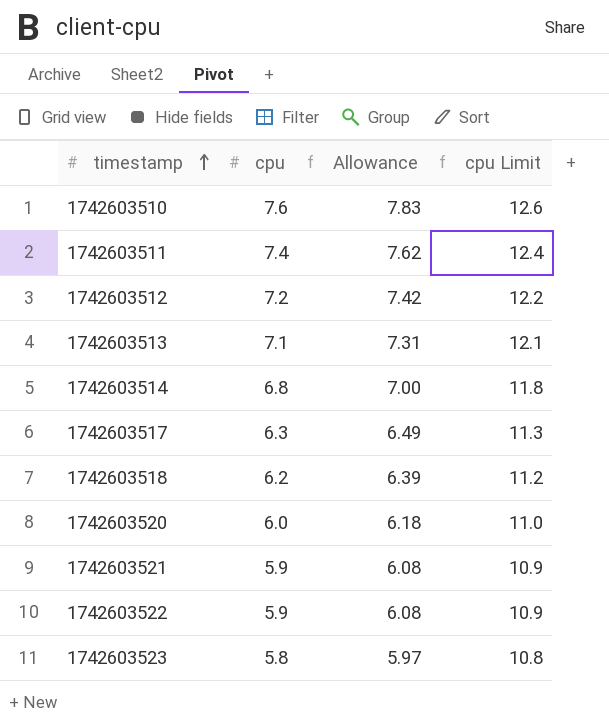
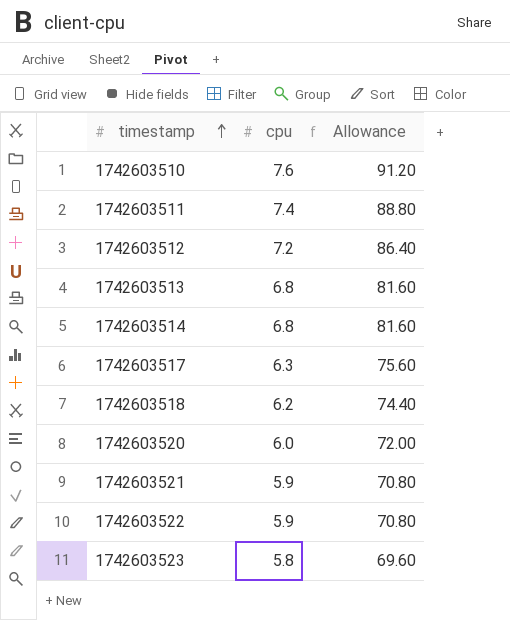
column cpu Limit | formula: [cpu] + 5 -> none
column Allowance | formula: [cpu] * 1.03 -> [cpu] * 12
1742603513 | cpu: 7.1 -> 6.8

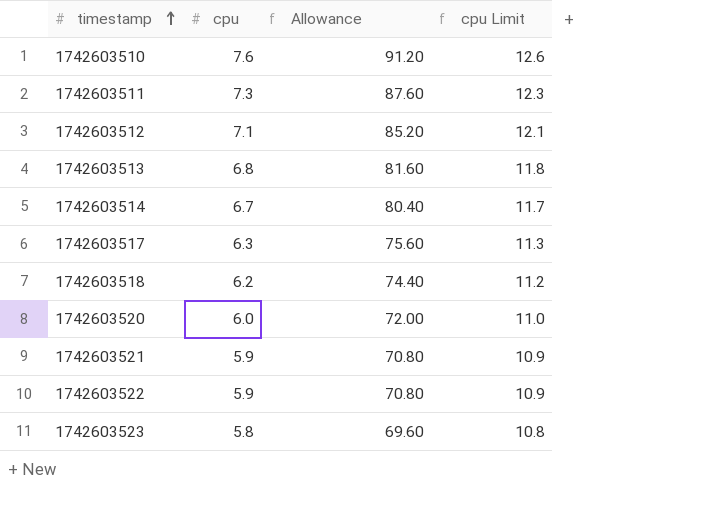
column cpu Limit | formula: none -> [cpu] + 5
1742603511 | cpu: 7.4 -> 7.3
1742603511 | Allowance: 88.80 -> 87.60
1742603512 | cpu: 7.2 -> 7.1
1742603512 | Allowance: 86.40 -> 85.20
1742603514 | cpu: 6.8 -> 6.7
1742603514 | Allowance: 81.60 -> 80.40

